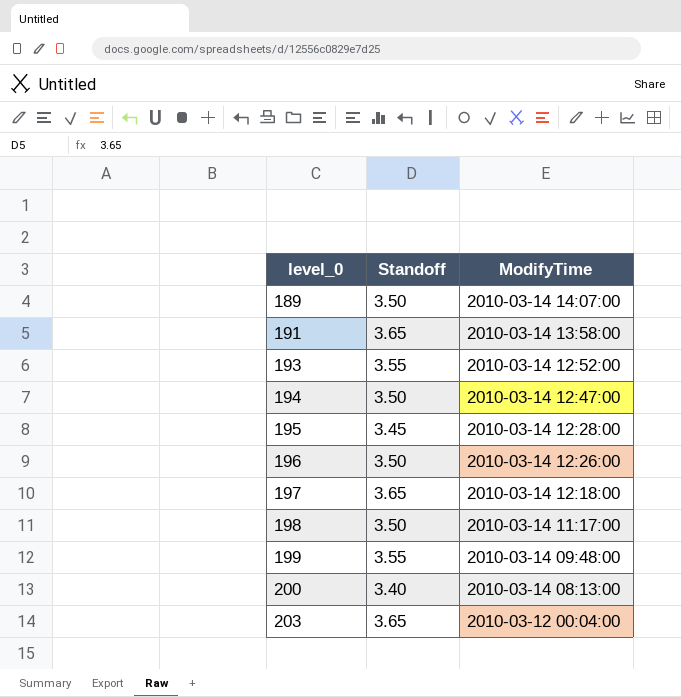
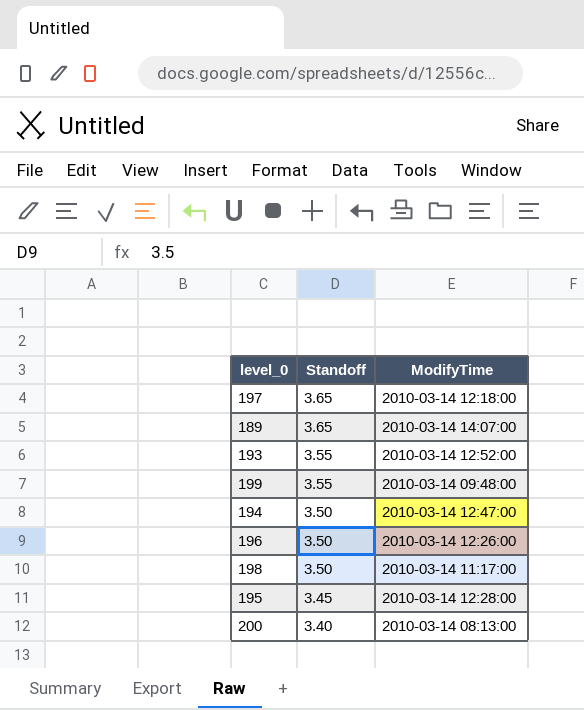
row order: level_0 ascending -> Standoff descending
row 191: 3.65 | 2010-03-14 13:58:00 -> none
row 203: 3.65 | 2010-03-12 00:04:00 -> none
189 | Standoff: 3.50 -> 3.65

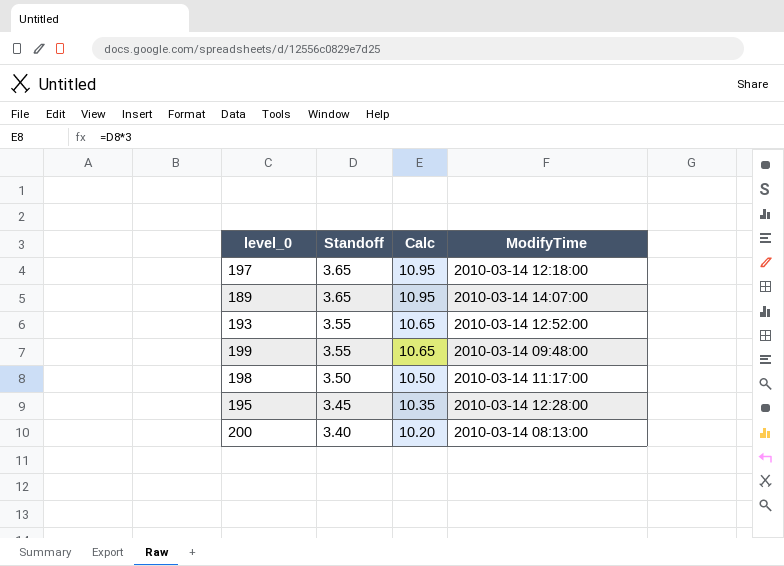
column Calc | formula: none -> [Standoff] * 3
row 194: 3.50 | 2010-03-14 12:47:00 -> none
row 196: 3.50 | 2010-03-14 12:26:00 -> none

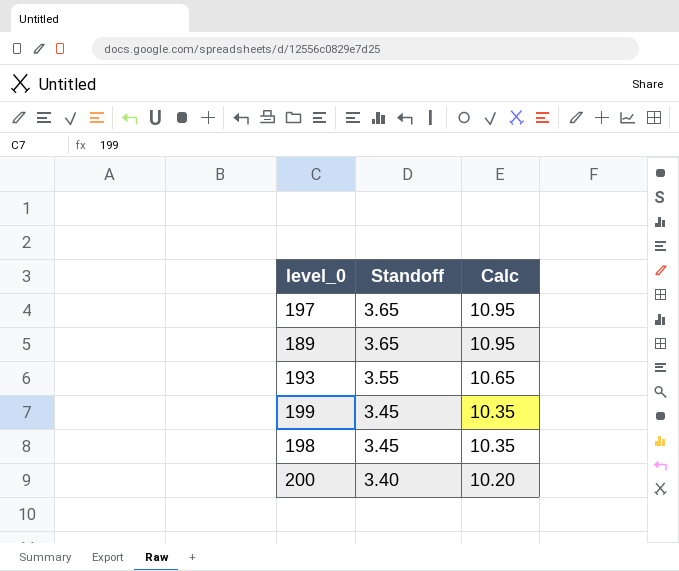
column ModifyTime | position: 4 -> none
row 195: 3.45 | 10.35 | 2010-03-14 12:28:00 -> none
199 | Standoff: 3.55 -> 3.45
199 | Calc: 10.65 -> 10.35
198 | Standoff: 3.50 -> 3.45
198 | Calc: 10.50 -> 10.35

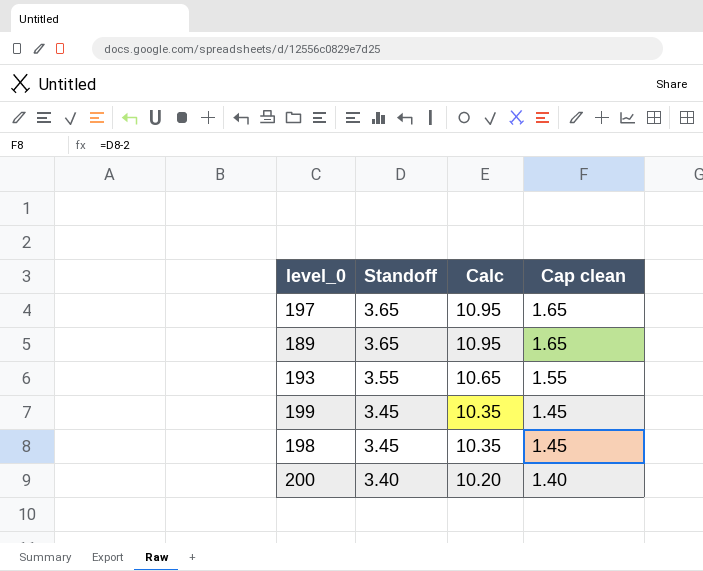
column Cap clean | formula: none -> [Standoff] - 2

